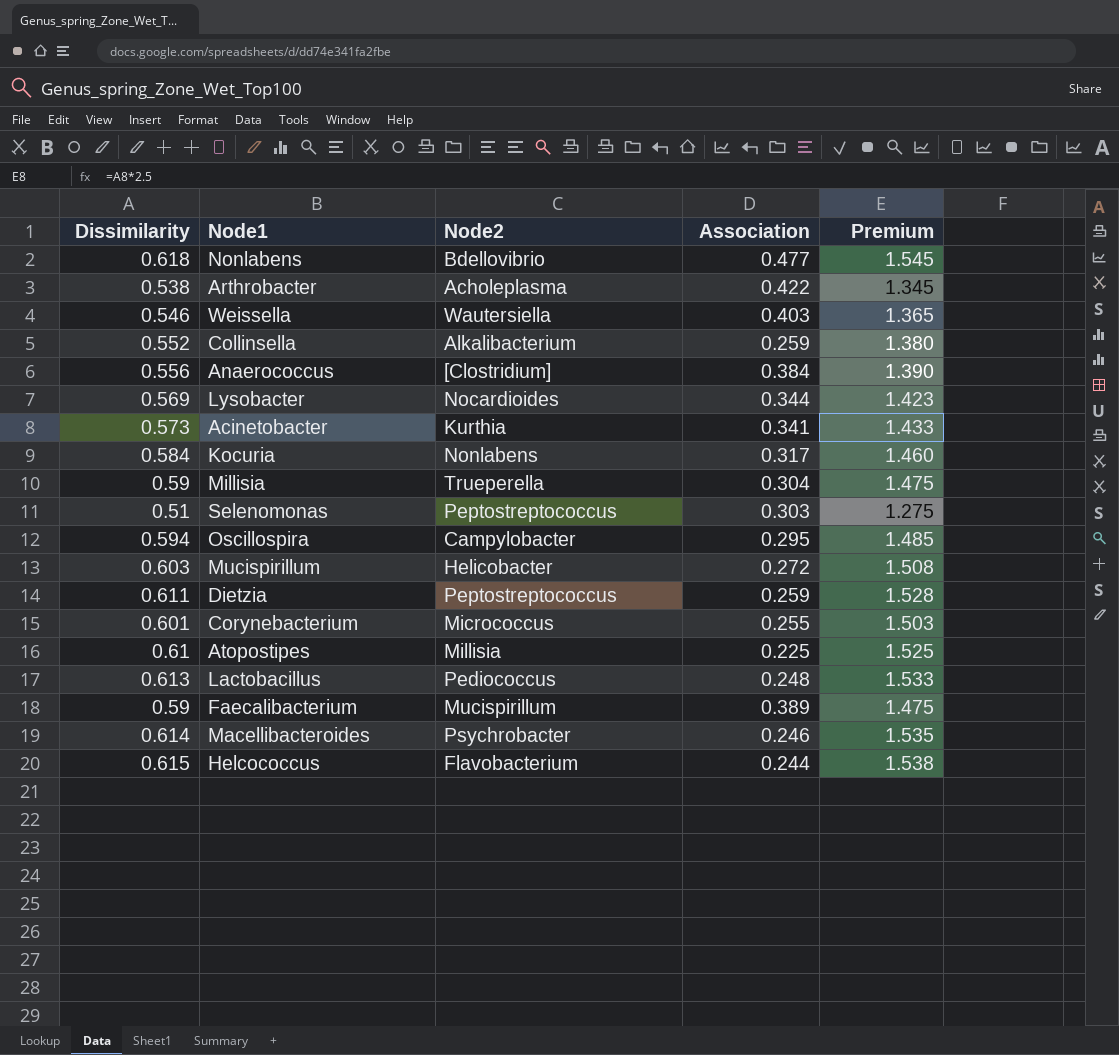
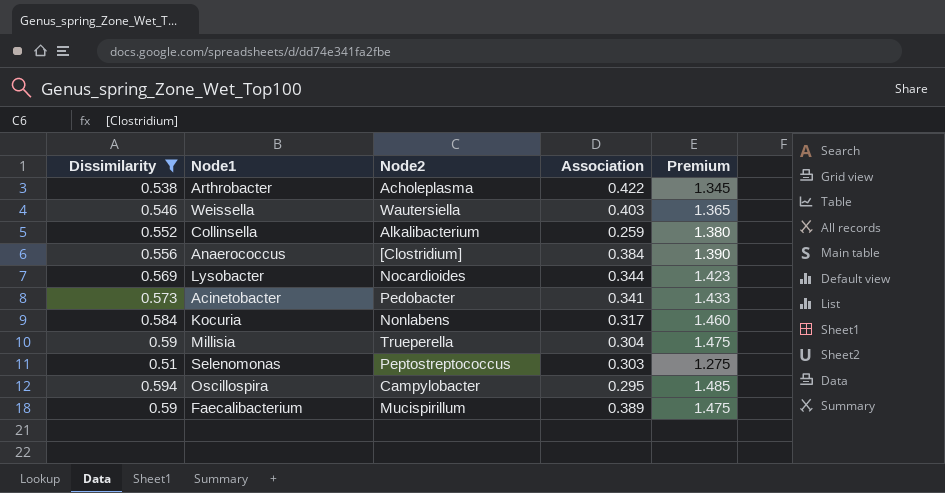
filter: none -> Dissimilarity <= 0.594
Acinetobacter | Node2: Kurthia -> Pedobacter

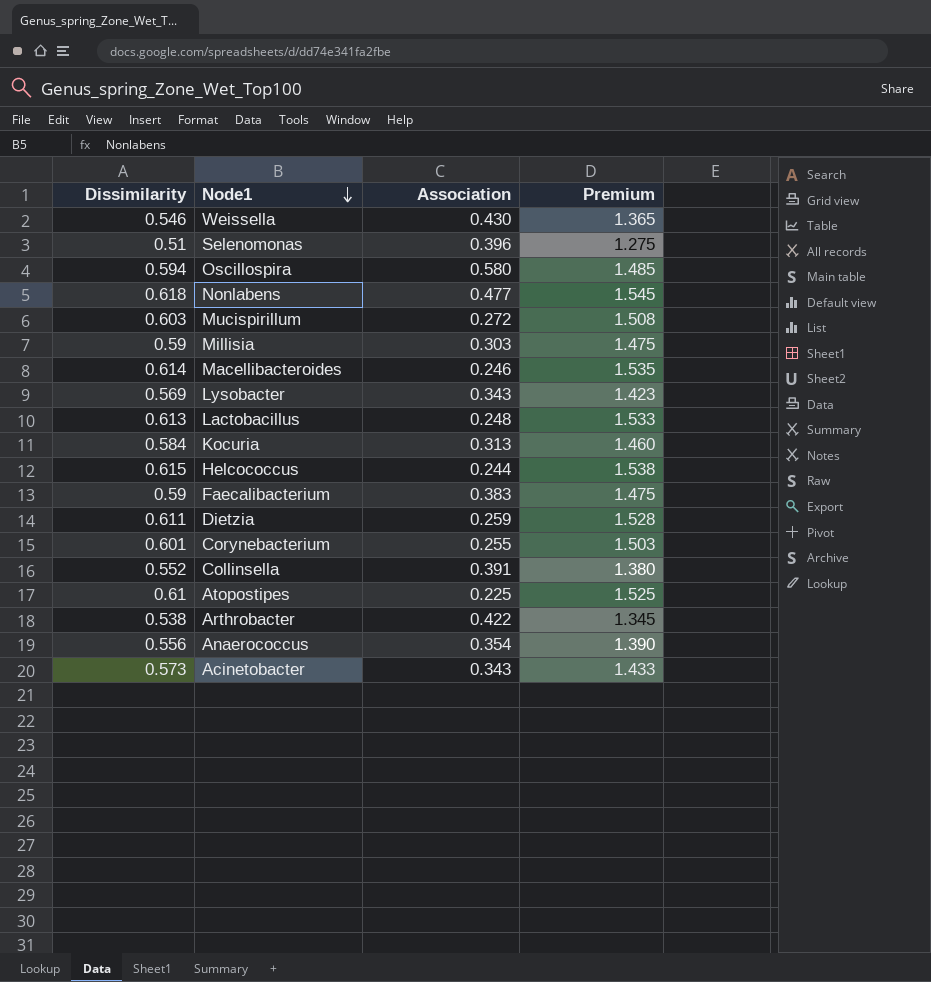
filter: Dissimilarity <= 0.594 -> none
row order: none -> Node1 descending
column Node2 | position: 3 -> none
Weissella | Association: 0.403 -> 0.430
Selenomonas | Association: 0.303 -> 0.396
Oscillospira | Association: 0.295 -> 0.580
Millisia | Association: 0.304 -> 0.303
Lysobacter | Association: 0.344 -> 0.343
Kocuria | Association: 0.317 -> 0.313
Faecalibacterium | Association: 0.389 -> 0.383
Collinsella | Association: 0.259 -> 0.391
Anaerococcus | Association: 0.384 -> 0.354
Acinetobacter | Association: 0.341 -> 0.343

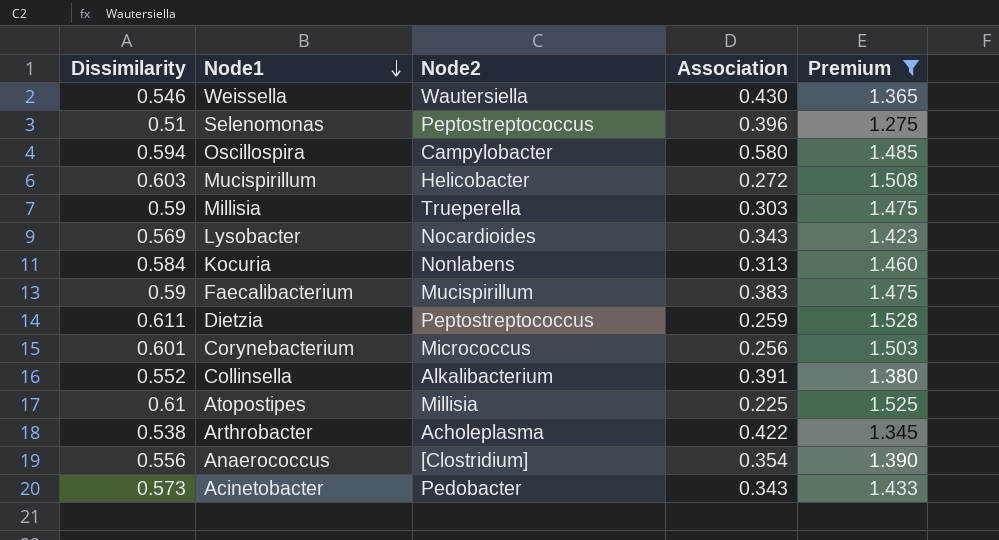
filter: none -> Premium <= 1.528
column Node2 | position: none -> 3
Corynebacterium | Association: 0.255 -> 0.256

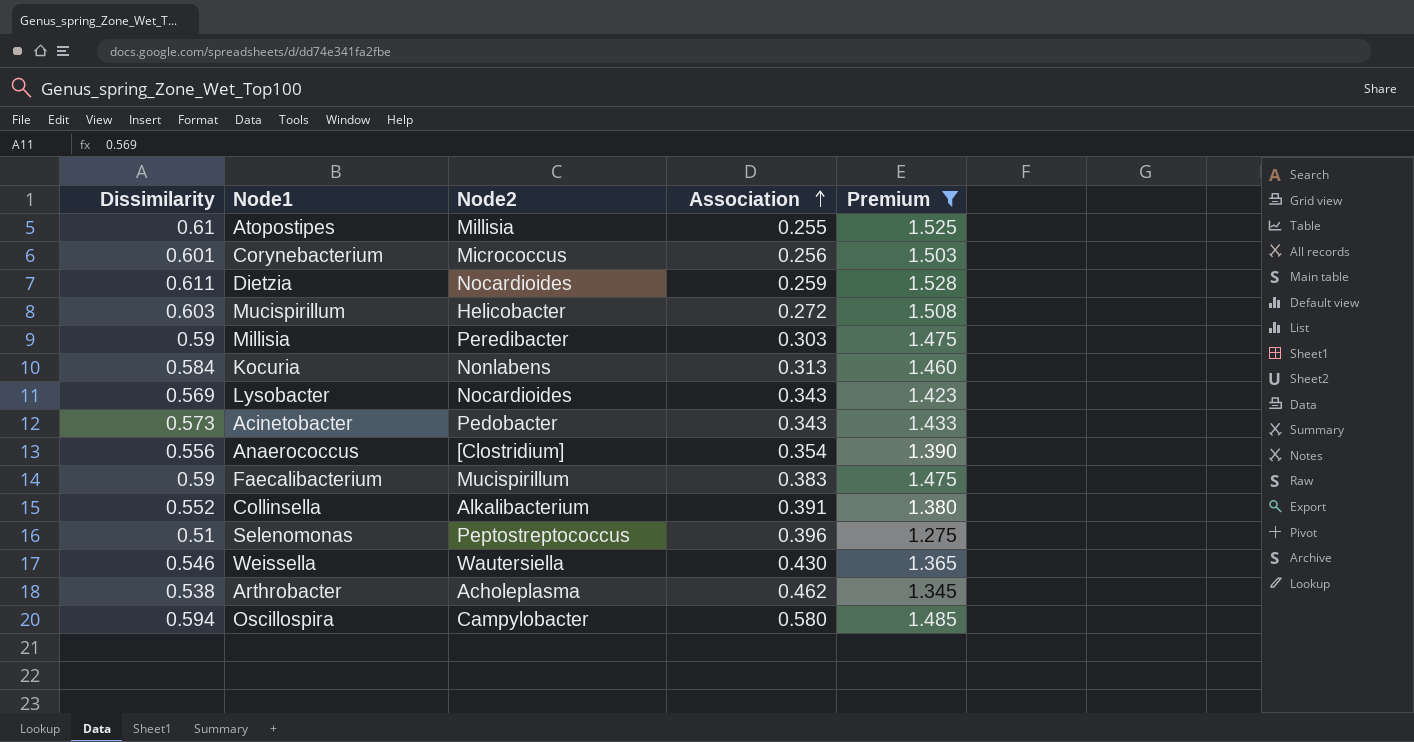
row order: Node1 descending -> Association ascending
Atopostipes | Association: 0.225 -> 0.255
Dietzia | Node2: Peptostreptococcus -> Nocardioides
Millisia | Node2: Trueperella -> Peredibacter
Arthrobacter | Association: 0.422 -> 0.462

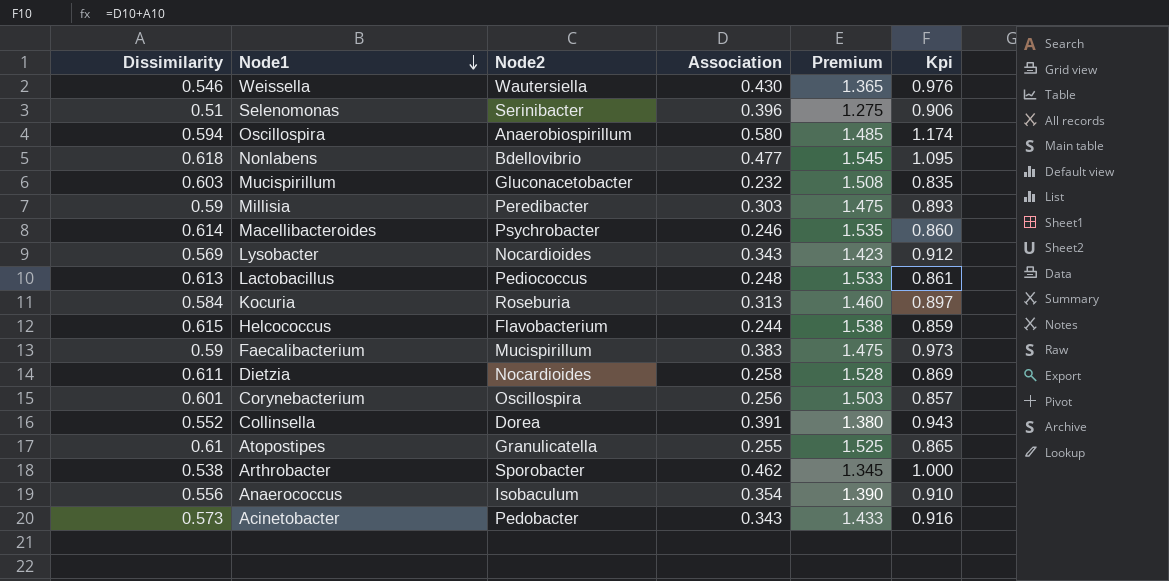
filter: Premium <= 1.528 -> none
row order: Association ascending -> Node1 descending
column Kpi | formula: none -> [Dissimilarity] + [Association]
Selenomonas | Node2: Peptostreptococcus -> Serinibacter
Oscillospira | Node2: Campylobacter -> Anaerobiospirillum
Mucispirillum | Node2: Helicobacter -> Gluconacetobacter
Mucispirillum | Association: 0.272 -> 0.232
Kocuria | Node2: Nonlabens -> Roseburia
Dietzia | Association: 0.259 -> 0.258
Corynebacterium | Node2: Micrococcus -> Oscillospira
Collinsella | Node2: Alkalibacterium -> Dorea
Atopostipes | Node2: Millisia -> Granulicatella
Arthrobacter | Node2: Acholeplasma -> Sporobacter
Anaerococcus | Node2: [Clostridium] -> Isobaculum

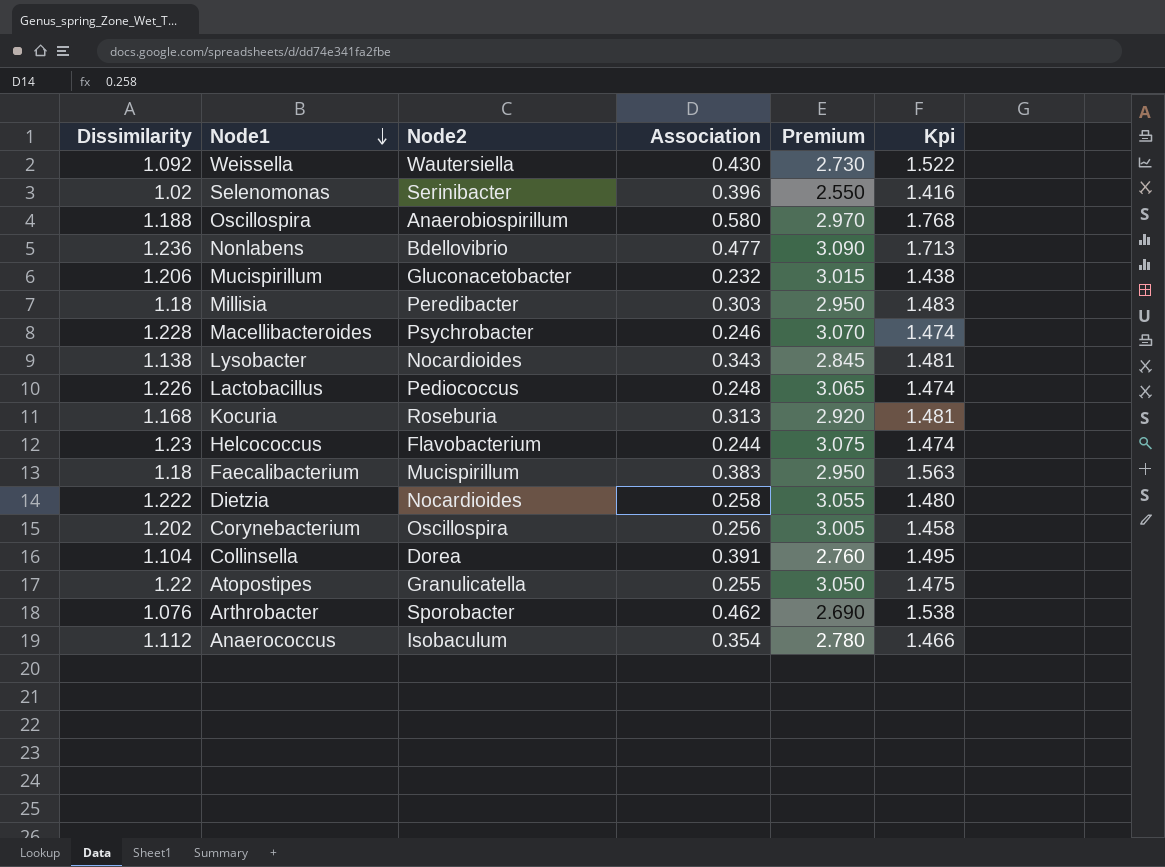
row Acinetobacter: 0.573 | Pedobacter | 0.343 | 1.433 | 0.916 -> none
Weissella | Dissimilarity: 0.546 -> 1.092
Weissella | Premium: 1.365 -> 2.730
Weissella | Kpi: 0.976 -> 1.522
Selenomonas | Dissimilarity: 0.51 -> 1.02
Selenomonas | Premium: 1.275 -> 2.550
Selenomonas | Kpi: 0.906 -> 1.416
Oscillospira | Dissimilarity: 0.594 -> 1.188
Oscillospira | Premium: 1.485 -> 2.970
Oscillospira | Kpi: 1.174 -> 1.768
Nonlabens | Dissimilarity: 0.618 -> 1.236
Nonlabens | Premium: 1.545 -> 3.090
Nonlabens | Kpi: 1.095 -> 1.713
Mucispirillum | Dissimilarity: 0.603 -> 1.206
Mucispirillum | Premium: 1.508 -> 3.015
Mucispirillum | Kpi: 0.835 -> 1.438
Millisia | Dissimilarity: 0.59 -> 1.18
Millisia | Premium: 1.475 -> 2.950
Millisia | Kpi: 0.893 -> 1.483
Macellibacteroides | Dissimilarity: 0.614 -> 1.228
Macellibacteroides | Premium: 1.535 -> 3.070
Macellibacteroides | Kpi: 0.860 -> 1.474
Lysobacter | Dissimilarity: 0.569 -> 1.138
Lysobacter | Premium: 1.423 -> 2.845
Lysobacter | Kpi: 0.912 -> 1.481
Lactobacillus | Dissimilarity: 0.613 -> 1.226
Lactobacillus | Premium: 1.533 -> 3.065
Lactobacillus | Kpi: 0.861 -> 1.474
Kocuria | Dissimilarity: 0.584 -> 1.168
Kocuria | Premium: 1.460 -> 2.920
Kocuria | Kpi: 0.897 -> 1.481
Helcococcus | Dissimilarity: 0.615 -> 1.23
Helcococcus | Premium: 1.538 -> 3.075
Helcococcus | Kpi: 0.859 -> 1.474
Faecalibacterium | Dissimilarity: 0.59 -> 1.18
Faecalibacterium | Premium: 1.475 -> 2.950
Faecalibacterium | Kpi: 0.973 -> 1.563
Dietzia | Dissimilarity: 0.611 -> 1.222
Dietzia | Premium: 1.528 -> 3.055
Dietzia | Kpi: 0.869 -> 1.480
Corynebacterium | Dissimilarity: 0.601 -> 1.202
Corynebacterium | Premium: 1.503 -> 3.005
Corynebacterium | Kpi: 0.857 -> 1.458
Collinsella | Dissimilarity: 0.552 -> 1.104
Collinsella | Premium: 1.380 -> 2.760
Collinsella | Kpi: 0.943 -> 1.495
Atopostipes | Dissimilarity: 0.61 -> 1.22
Atopostipes | Premium: 1.525 -> 3.050
Atopostipes | Kpi: 0.865 -> 1.475
Arthrobacter | Dissimilarity: 0.538 -> 1.076
Arthrobacter | Premium: 1.345 -> 2.690
Arthrobacter | Kpi: 1.000 -> 1.538
Anaerococcus | Dissimilarity: 0.556 -> 1.112
Anaerococcus | Premium: 1.390 -> 2.780
Anaerococcus | Kpi: 0.910 -> 1.466

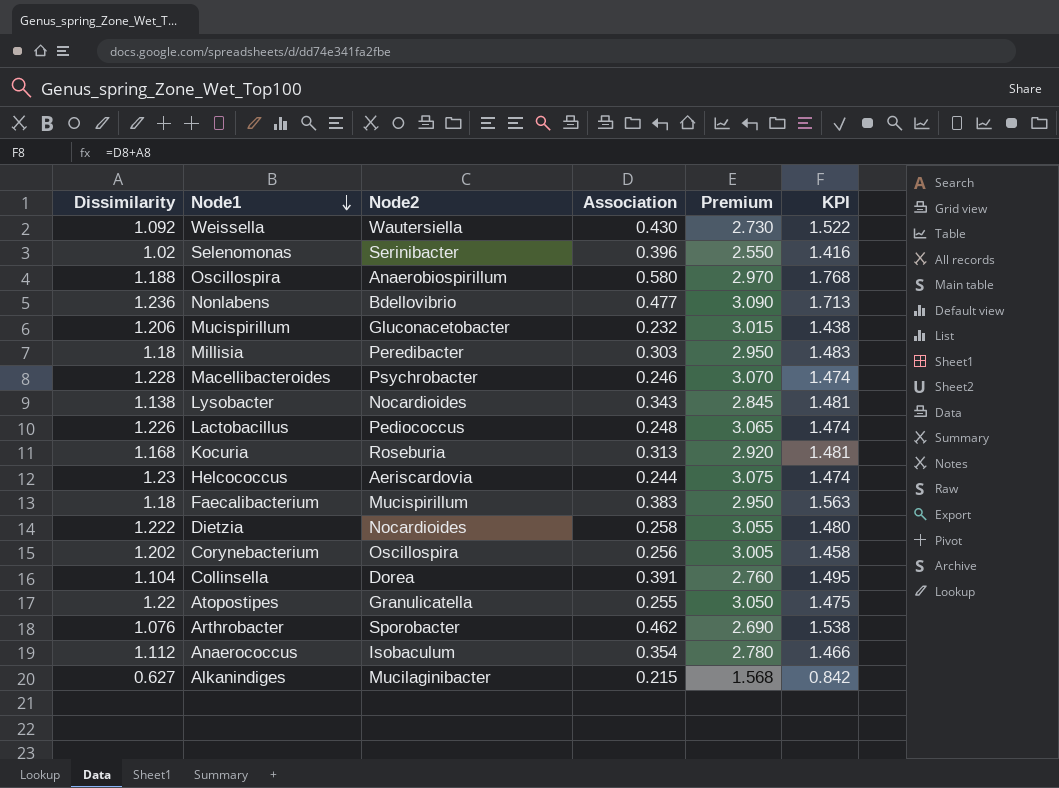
column name: Kpi -> KPI
Helcococcus | Node2: Flavobacterium -> Aeriscardovia
row Alkanindiges: none -> 0.627 | Mucilaginibacter | 0.215 | 1.568 | 0.842

